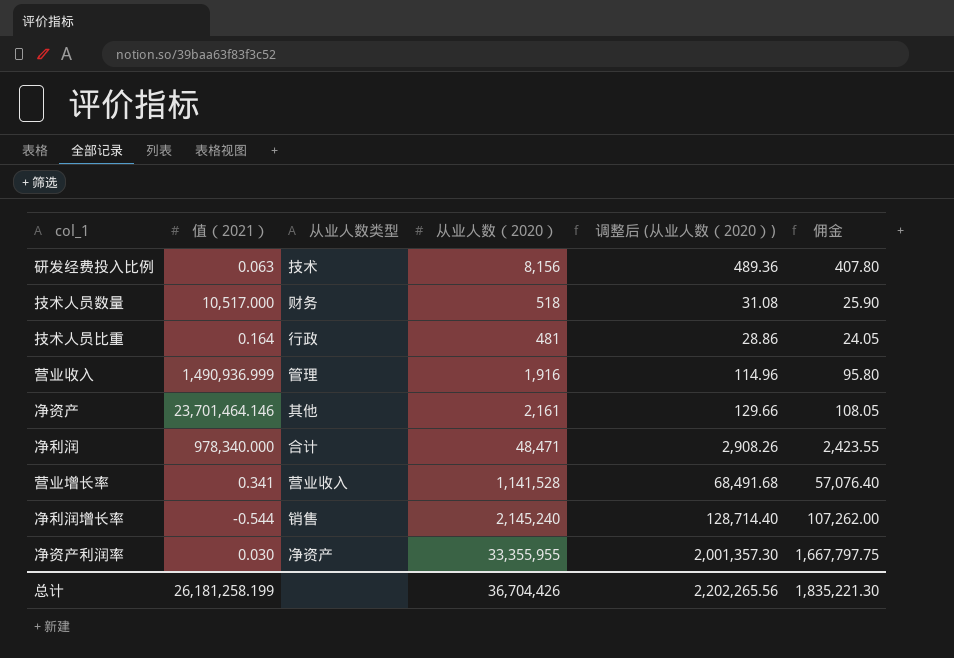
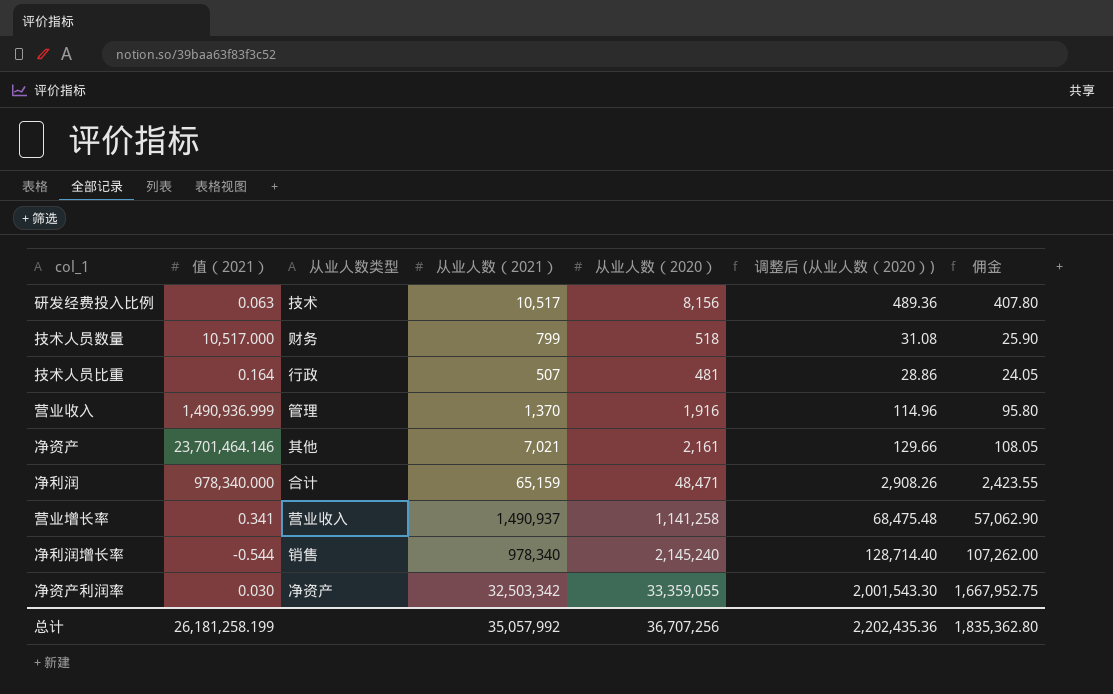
column 从业人数（2021） | position: none -> 4
营业增长率 | 从业人数（2020）: 1,141,528 -> 1,141,258
营业增长率 | 调整后 (从业人数（2020）): 68,491.68 -> 68,475.48
营业增长率 | 佣金: 57,076.40 -> 57,062.90
净资产利润率 | 从业人数（2020）: 33,355,955 -> 33,359,055
净资产利润率 | 调整后 (从业人数（2020）): 2,001,357.30 -> 2,001,543.30
净资产利润率 | 佣金: 1,667,797.75 -> 1,667,952.75
总计 | 从业人数（2020）: 36,704,426 -> 36,707,256
总计 | 调整后 (从业人数（2020）): 2,202,265.56 -> 2,202,435.36
总计 | 佣金: 1,835,221.30 -> 1,835,362.80

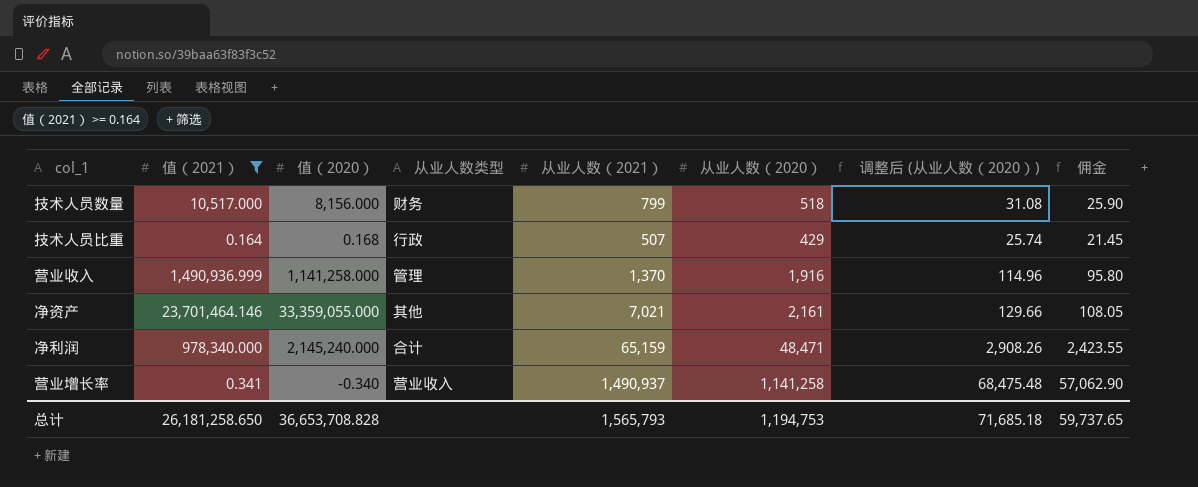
filter: none -> 值（2021） >= 0.164
column 值（2020） | position: none -> 3
技术人员比重 | 从业人数（2020）: 481 -> 429
技术人员比重 | 调整后 (从业人数（2020）): 28.86 -> 25.74
技术人员比重 | 佣金: 24.05 -> 21.45
总计 | 值（2021）: 26,181,258.199 -> 26,181,258.650
总计 | 从业人数（2021）: 35,057,992 -> 1,565,793
总计 | 从业人数（2020）: 36,707,256 -> 1,194,753
总计 | 调整后 (从业人数（2020）): 2,202,435.36 -> 71,685.18
总计 | 佣金: 1,835,362.80 -> 59,737.65

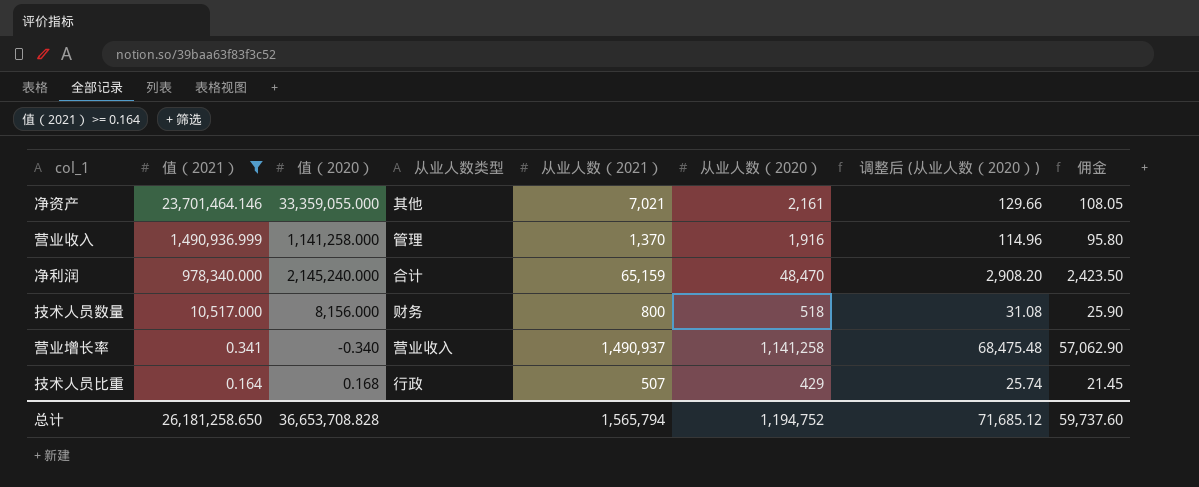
row order: none -> 值（2021） descending
净利润 | 从业人数（2020）: 48,471 -> 48,470
净利润 | 调整后 (从业人数（2020）): 2,908.26 -> 2,908.20
净利润 | 佣金: 2,423.55 -> 2,423.50
技术人员数量 | 从业人数（2021）: 799 -> 800
总计 | 从业人数（2021）: 1,565,793 -> 1,565,794
总计 | 从业人数（2020）: 1,194,753 -> 1,194,752
总计 | 调整后 (从业人数（2020）): 71,685.18 -> 71,685.12
总计 | 佣金: 59,737.65 -> 59,737.60

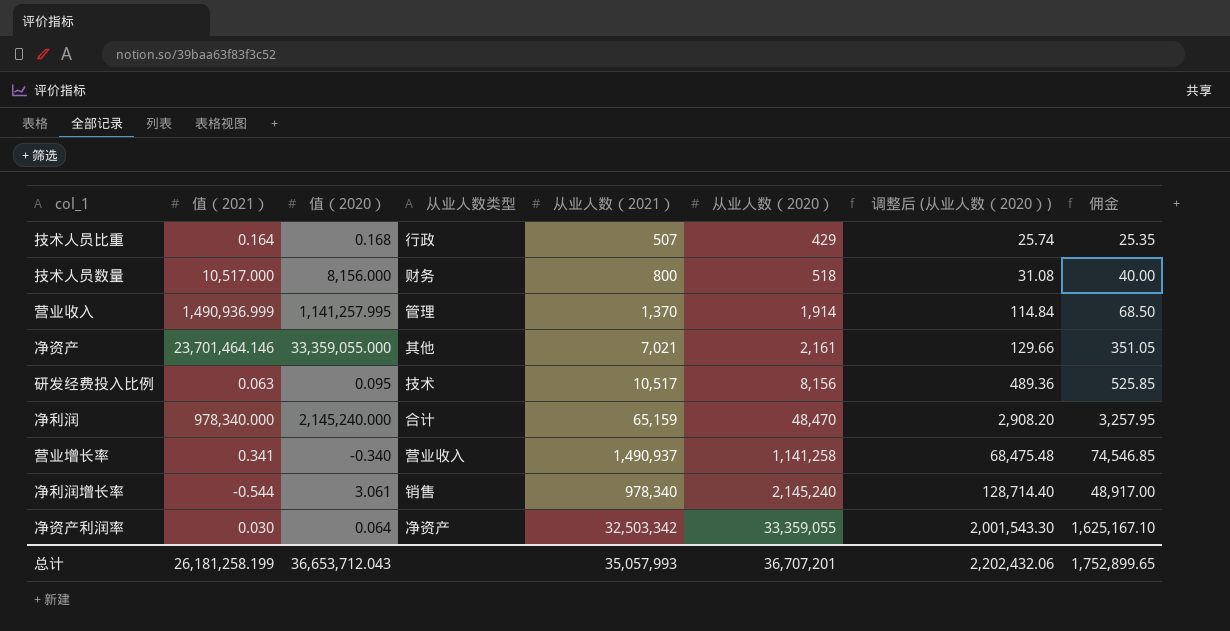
filter: 值（2021） >= 0.164 -> none
row order: 值（2021） descending -> 从业人数（2020） ascending
column 佣金 | formula: [从业人数（2020）] * 0.05 -> [从业人数（2021）] * 0.05
营业收入 | 值（2020）: 1,141,258.000 -> 1,141,257.995
营业收入 | 从业人数（2020）: 1,916 -> 1,914
营业收入 | 调整后 (从业人数（2020）): 114.96 -> 114.84
总计 | 值（2021）: 26,181,258.650 -> 26,181,258.199
总计 | 值（2020）: 36,653,708.828 -> 36,653,712.043
总计 | 从业人数（2021）: 1,565,794 -> 35,057,993
总计 | 从业人数（2020）: 1,194,752 -> 36,707,201
总计 | 调整后 (从业人数（2020）): 71,685.12 -> 2,202,432.06
总计 | 佣金: 59,737.60 -> 1,752,899.65

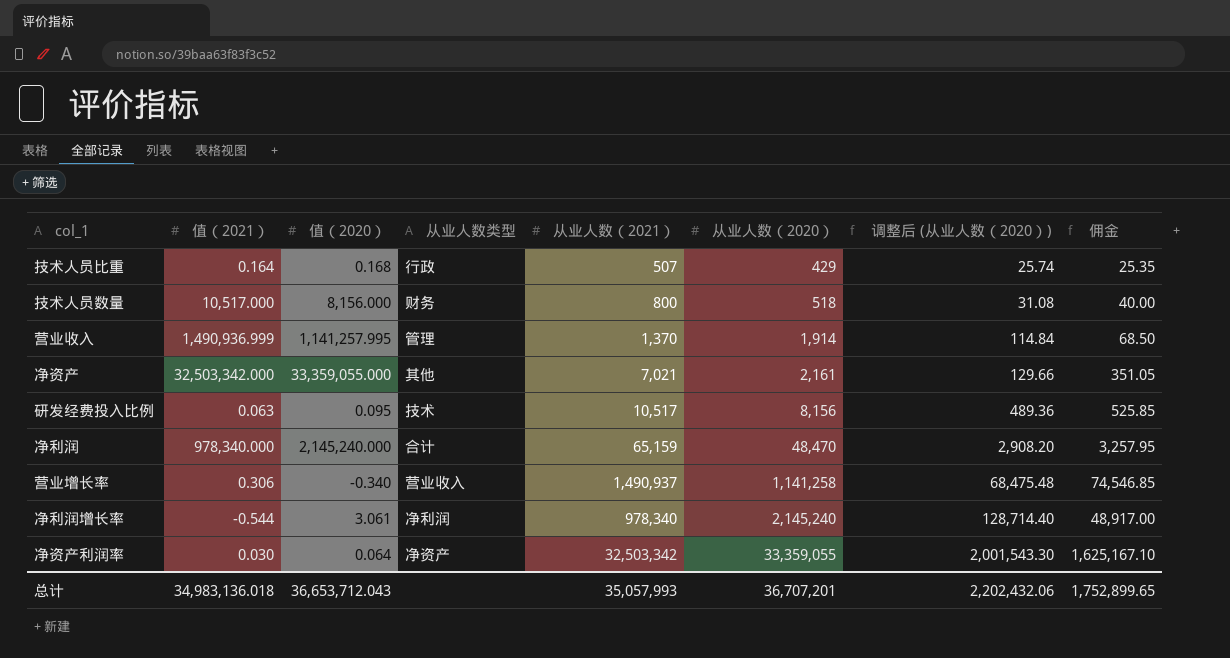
净资产 | 值（2021）: 23,701,464.146 -> 32,503,342.000
营业增长率 | 值（2021）: 0.341 -> 0.306
净利润增长率 | 从业人数类型: 销售 -> 净利润
总计 | 值（2021）: 26,181,258.199 -> 34,983,136.018

